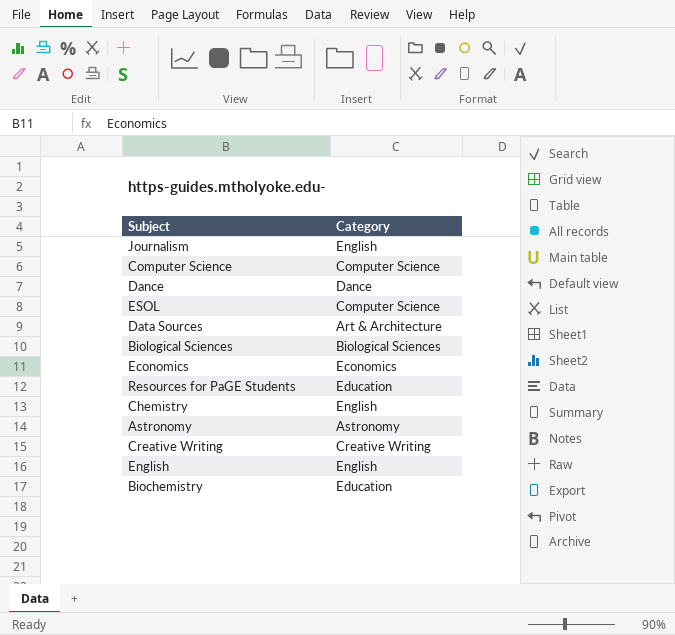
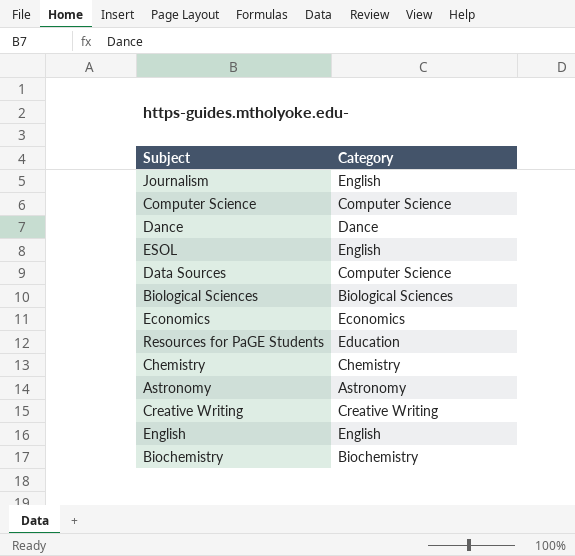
ESOL | Category: Computer Science -> English
Data Sources | Category: Art & Architecture -> Computer Science
Chemistry | Category: English -> Chemistry
Biochemistry | Category: Education -> Biochemistry

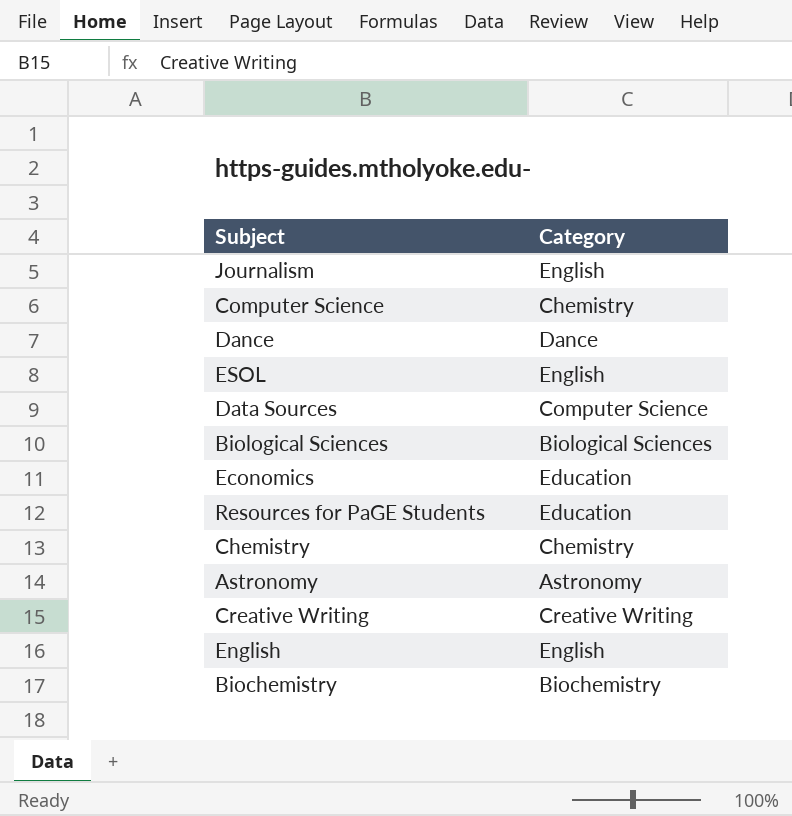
Computer Science | Category: Computer Science -> Chemistry
Economics | Category: Economics -> Education

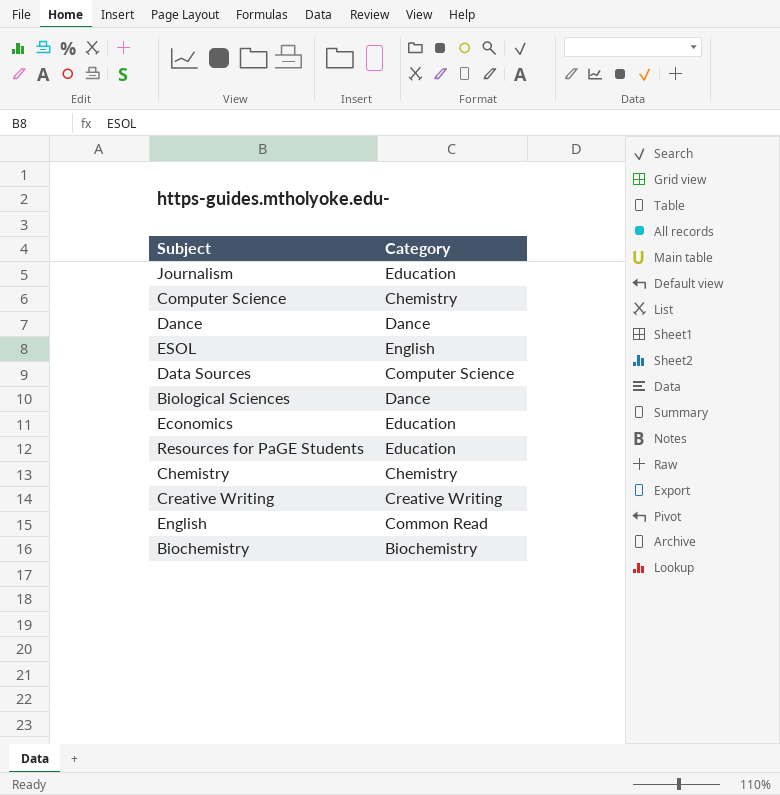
row Astronomy: Astronomy -> none
Journalism | Category: English -> Education
Biological Sciences | Category: Biological Sciences -> Dance
English | Category: English -> Common Read

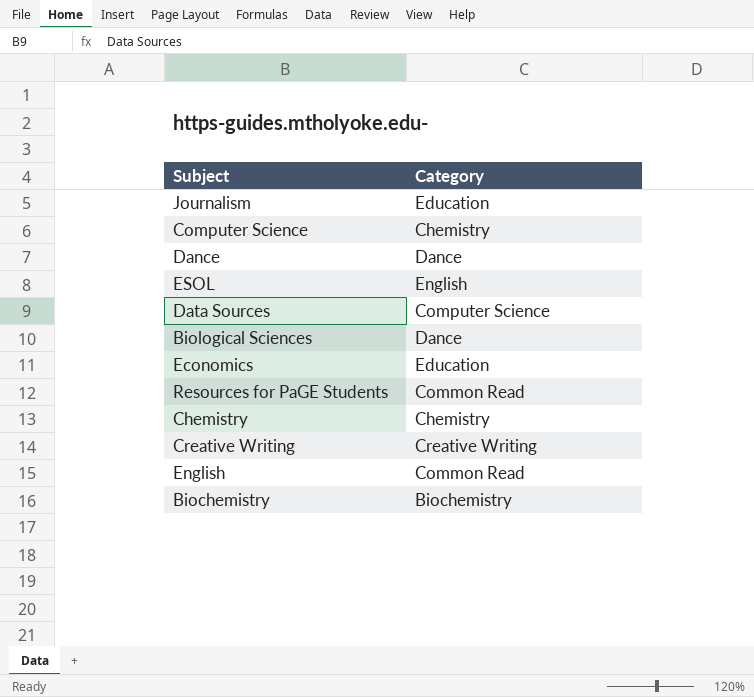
Resources for PaGE Students | Category: Education -> Common Read

